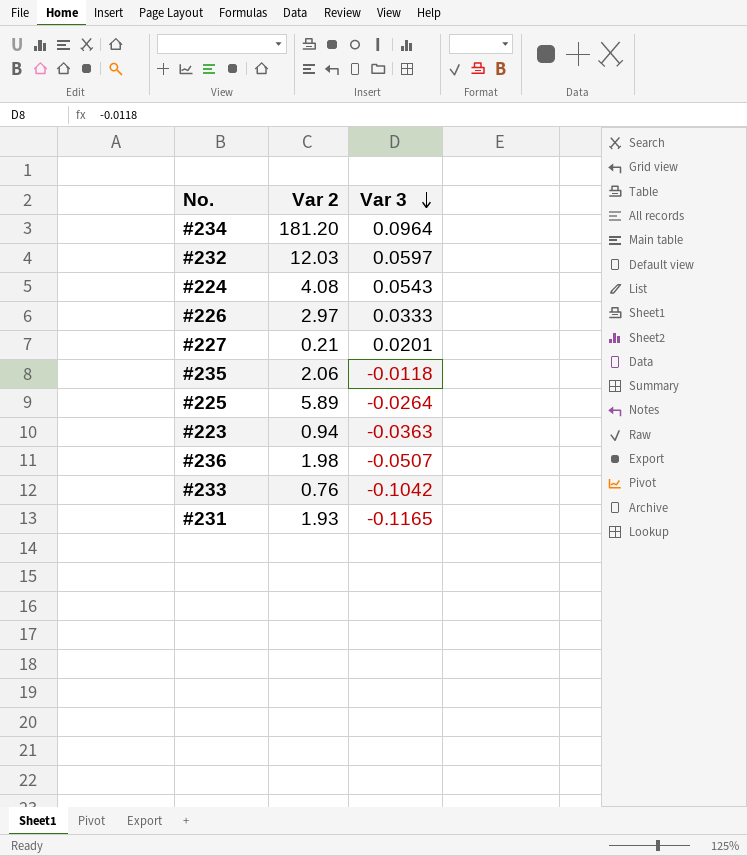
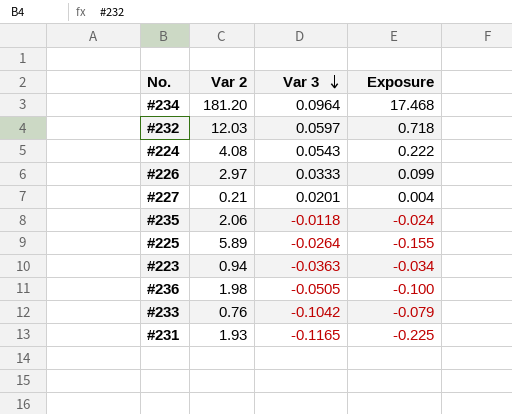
column Exposure | formula: none -> [Var 2] * [Var 3]
#236 | Var 3: -0.0507 -> -0.0505

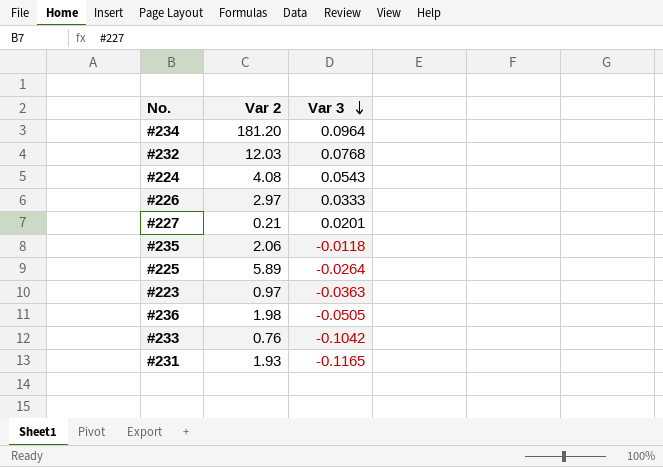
column Exposure | formula: [Var 2] * [Var 3] -> none
#232 | Var 3: 0.0597 -> 0.0768
#223 | Var 2: 0.94 -> 0.97

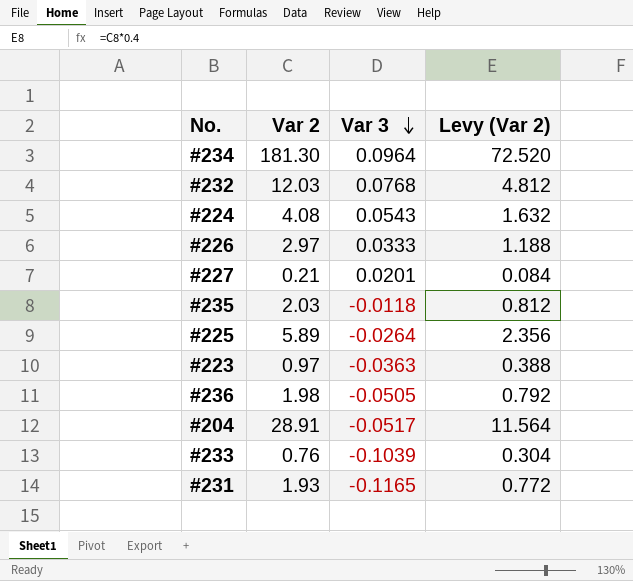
column Levy (Var 2) | formula: none -> [Var 2] * 0.4
#234 | Var 2: 181.20 -> 181.30
#235 | Var 2: 2.06 -> 2.03
row #204: none -> 28.91 | -0.0517 | 11.564
#233 | Var 3: -0.1042 -> -0.1039

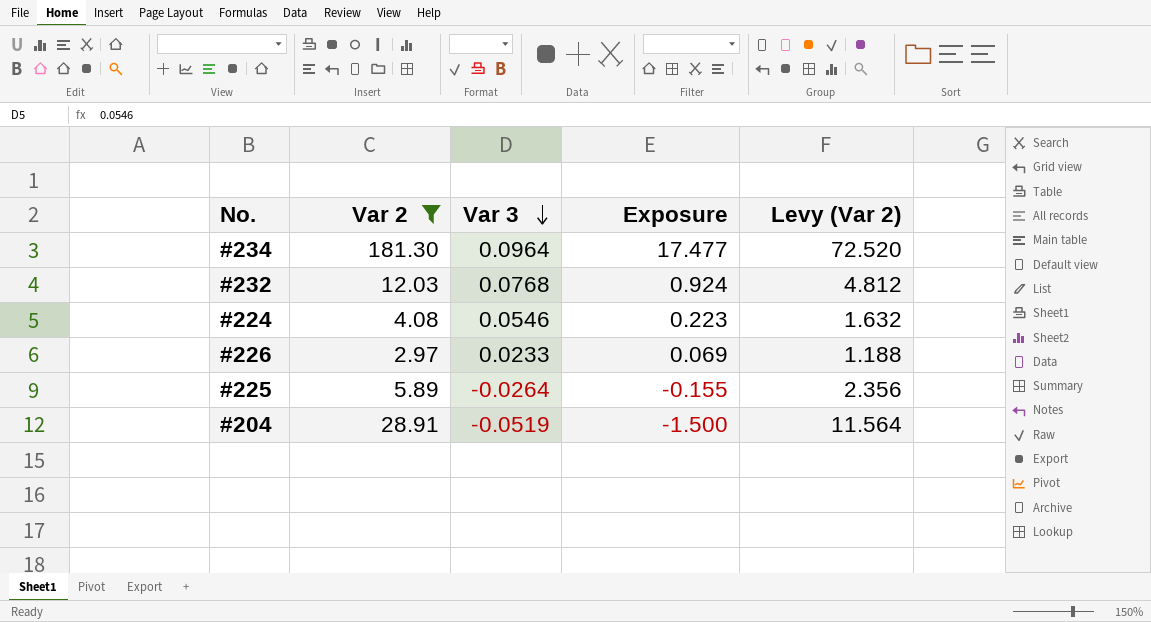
filter: none -> Var 2 >= 2.97
column Exposure | formula: none -> [Var 2] * [Var 3]
#224 | Var 3: 0.0543 -> 0.0546
#226 | Var 3: 0.0333 -> 0.0233
#204 | Var 3: -0.0517 -> -0.0519

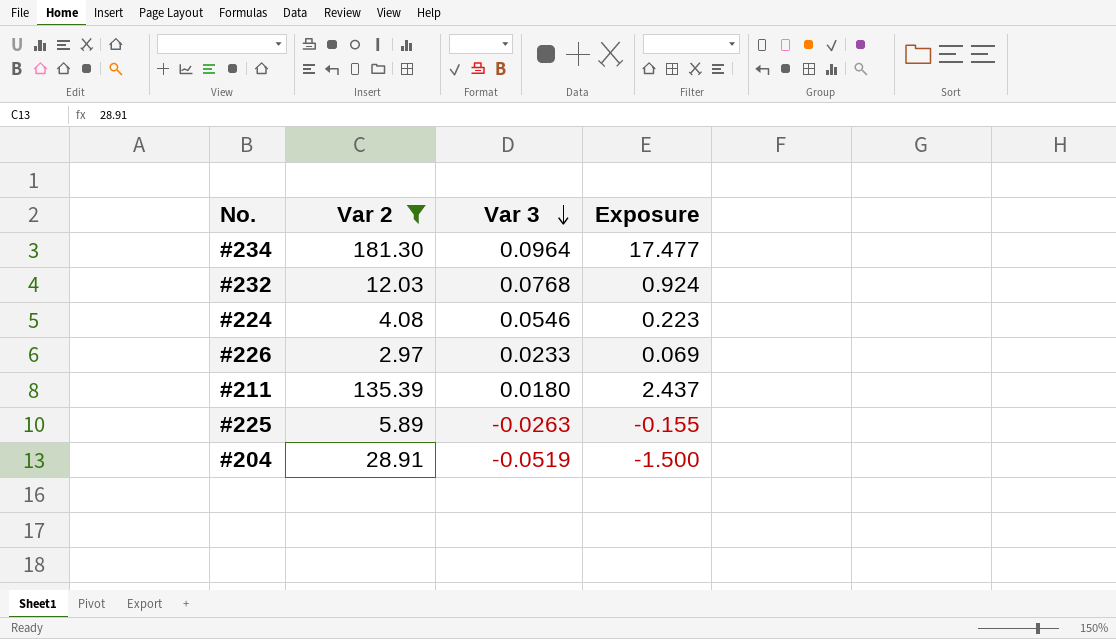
column Levy (Var 2) | formula: [Var 2] * 0.4 -> none
row #211: none -> 135.39 | 0.0180 | 2.437
#225 | Var 3: -0.0264 -> -0.0263

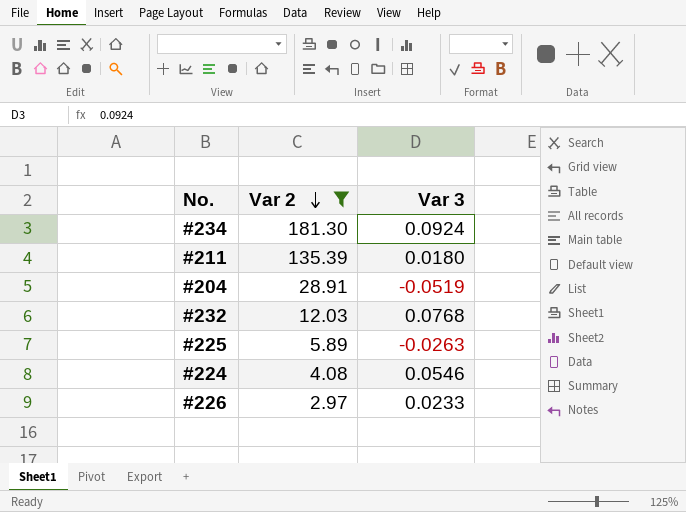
row order: Var 3 descending -> Var 2 descending
column Exposure | formula: [Var 2] * [Var 3] -> none
#234 | Var 3: 0.0964 -> 0.0924

